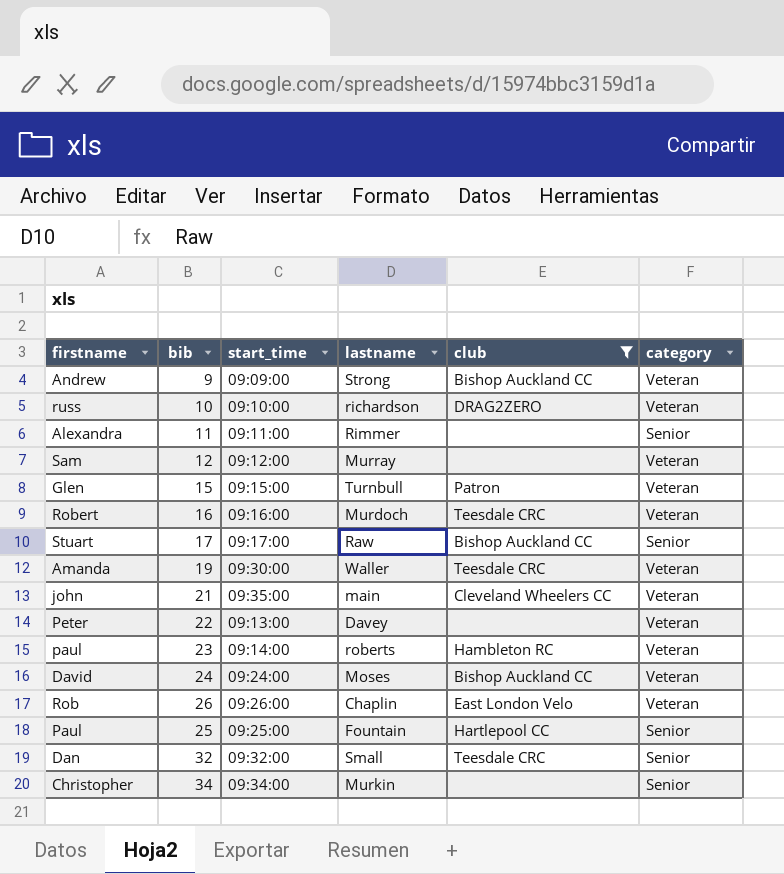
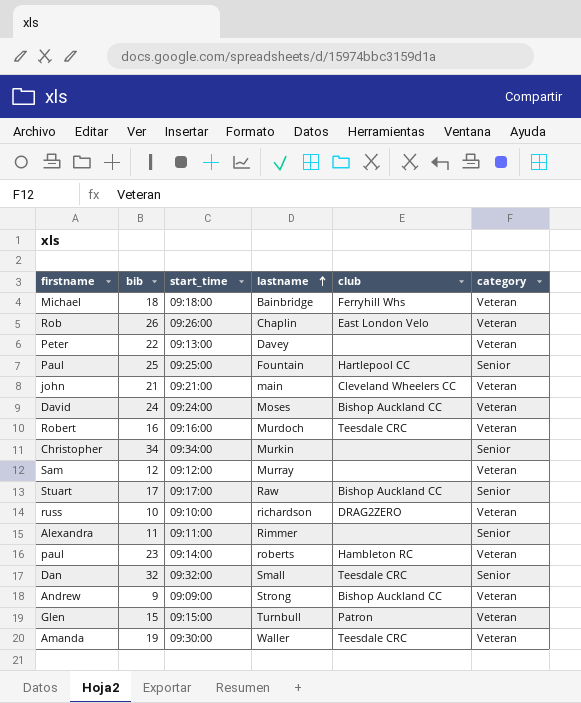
filter: club != Ferryhill Whs -> none
row order: none -> lastname ascending
john | start_time: 09:35:00 -> 09:21:00

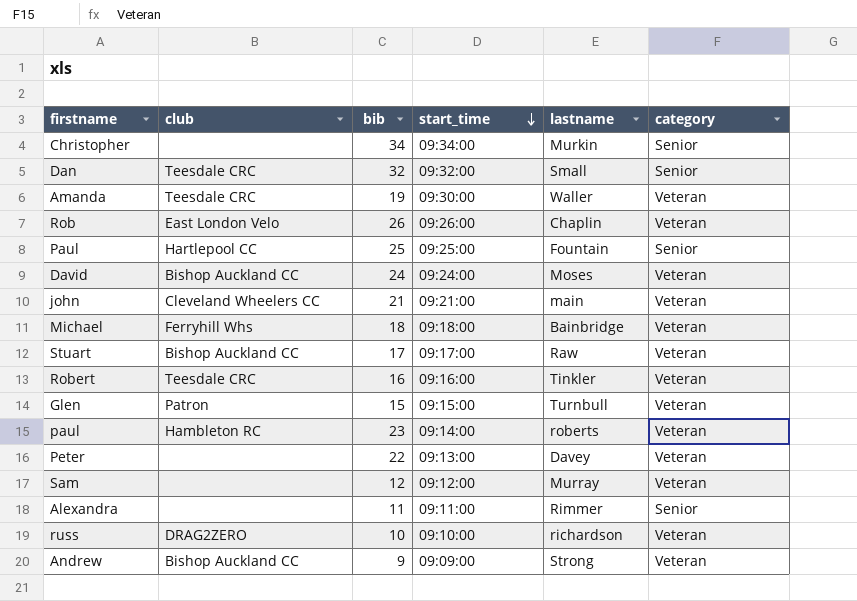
row order: lastname ascending -> start_time descending
column club | position: 5 -> 2
Stuart | category: Senior -> Veteran
Robert | lastname: Murdoch -> Tinkler

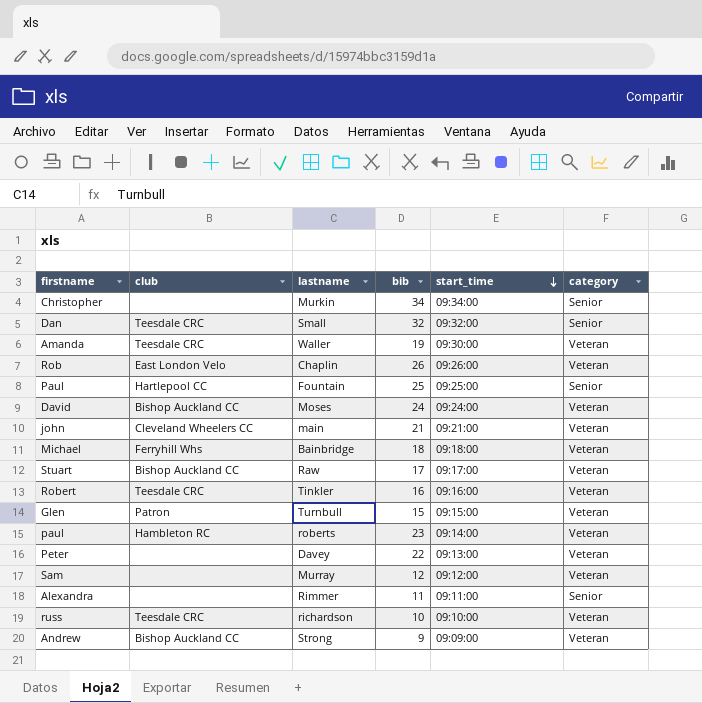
column lastname | position: 5 -> 3
russ | club: DRAG2ZERO -> Teesdale CRC

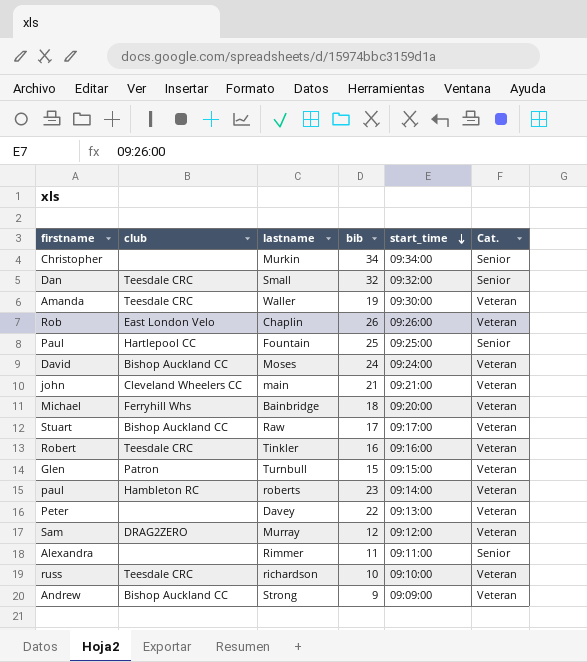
column name: category -> Cat.
Michael | start_time: 09:18:00 -> 09:20:00
Sam | club: none -> DRAG2ZERO

